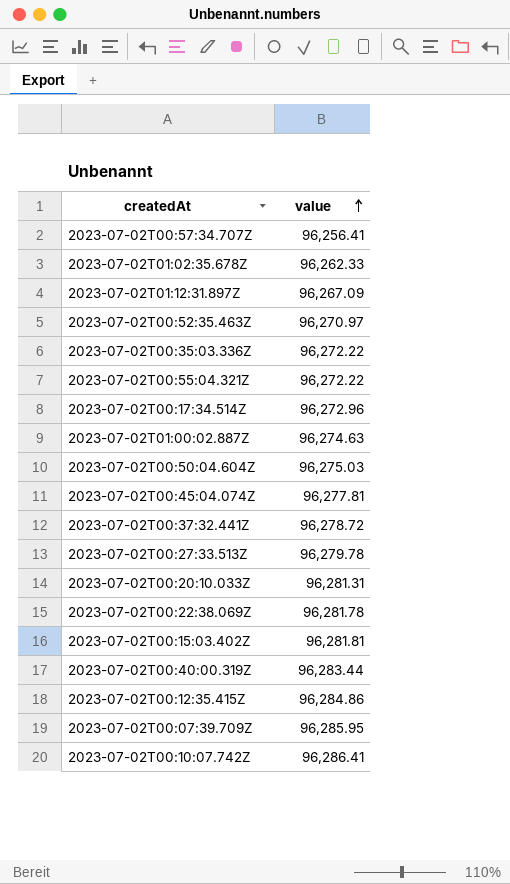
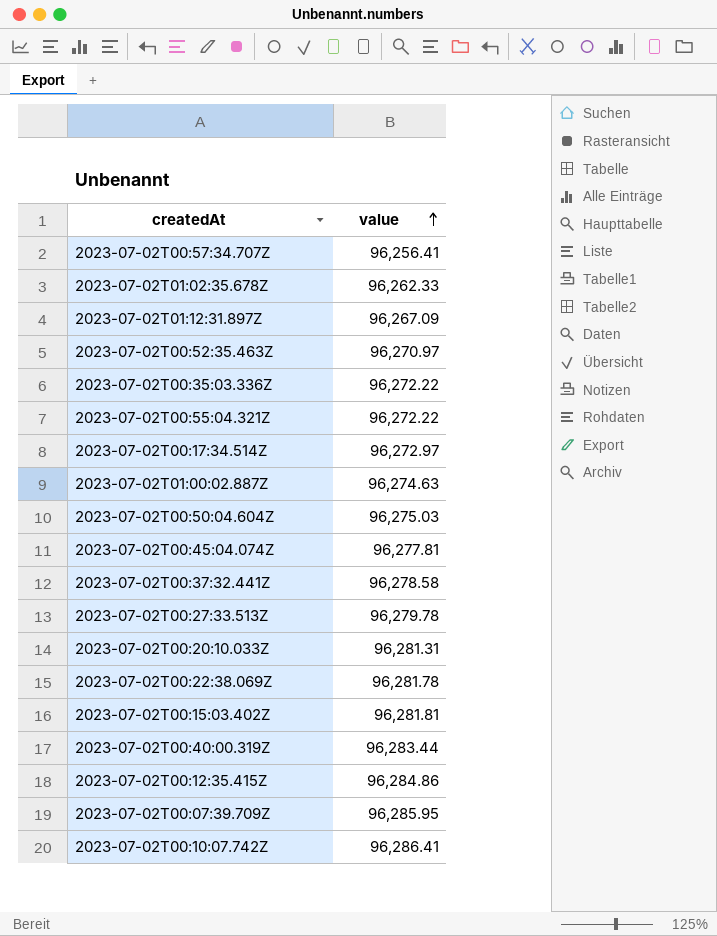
2023-07-02T00:17:34.514Z | value: 96,272.96 -> 96,272.97
2023-07-02T00:37:32.441Z | value: 96,278.72 -> 96,278.58

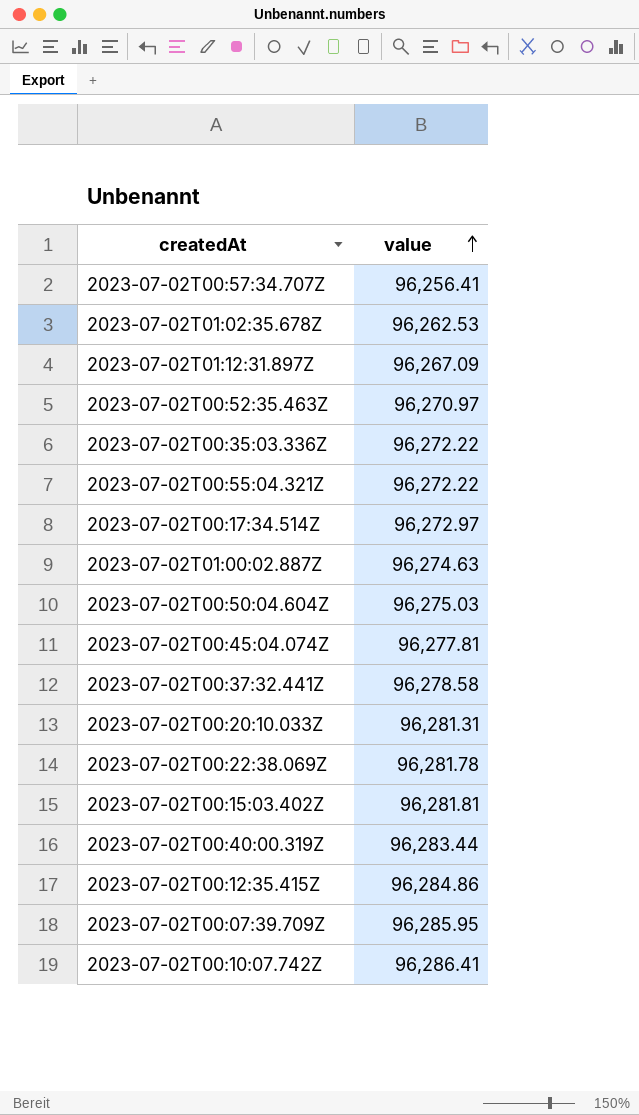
row 2023-07-02T00:27:33.513Z: 96,279.78 -> none
2023-07-02T01:02:35.678Z | value: 96,262.33 -> 96,262.53

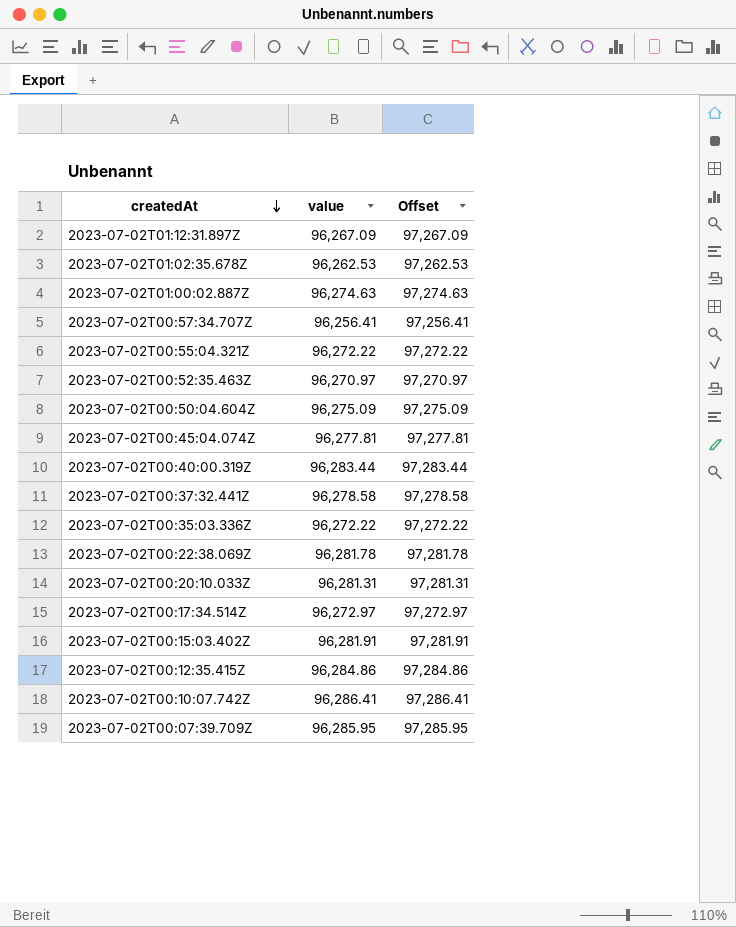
row order: value ascending -> createdAt descending
column Offset | formula: none -> [value] + 1000
2023-07-02T00:50:04.604Z | value: 96,275.03 -> 96,275.09
2023-07-02T00:15:03.402Z | value: 96,281.81 -> 96,281.91

